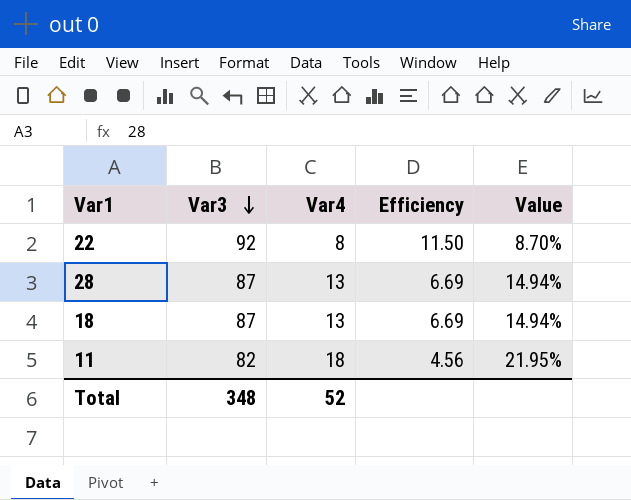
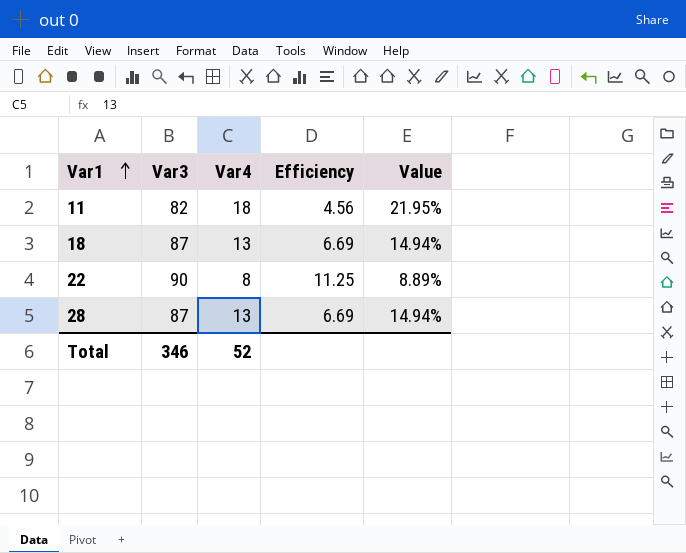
row order: Var3 descending -> Var1 ascending
22 | Var3: 92 -> 90
22 | Efficiency: 11.50 -> 11.25
22 | Value: 8.70% -> 8.89%
Total | Var3: 348 -> 346

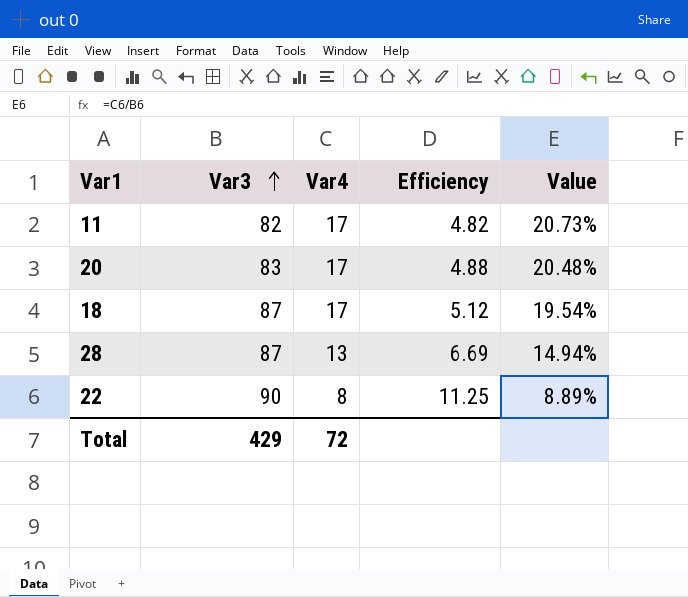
row order: Var1 ascending -> Var3 ascending
11 | Var4: 18 -> 17
11 | Efficiency: 4.56 -> 4.82
11 | Value: 21.95% -> 20.73%
row 20: none -> 83 | 17 | 4.88 | 20.48%
18 | Var4: 13 -> 17
18 | Efficiency: 6.69 -> 5.12
18 | Value: 14.94% -> 19.54%
Total | Var3: 346 -> 429
Total | Var4: 52 -> 72

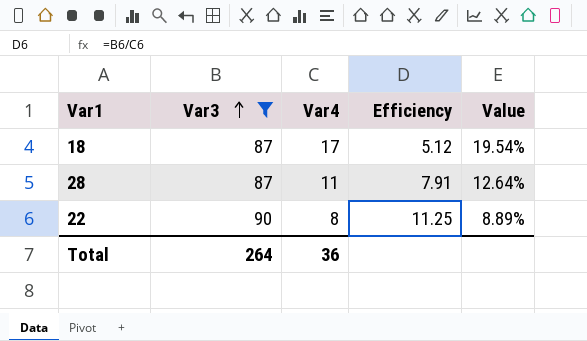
filter: none -> Var3 >= 87
28 | Var4: 13 -> 11
28 | Efficiency: 6.69 -> 7.91
28 | Value: 14.94% -> 12.64%
Total | Var3: 429 -> 264
Total | Var4: 72 -> 36

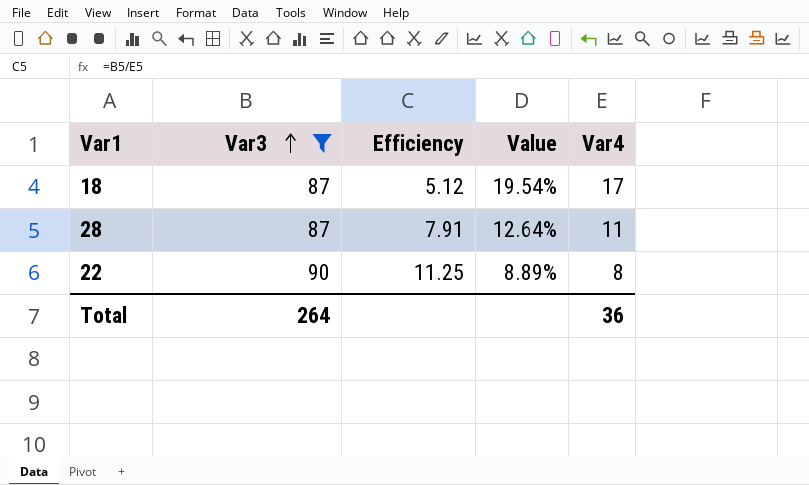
column Var4 | position: 3 -> 5

